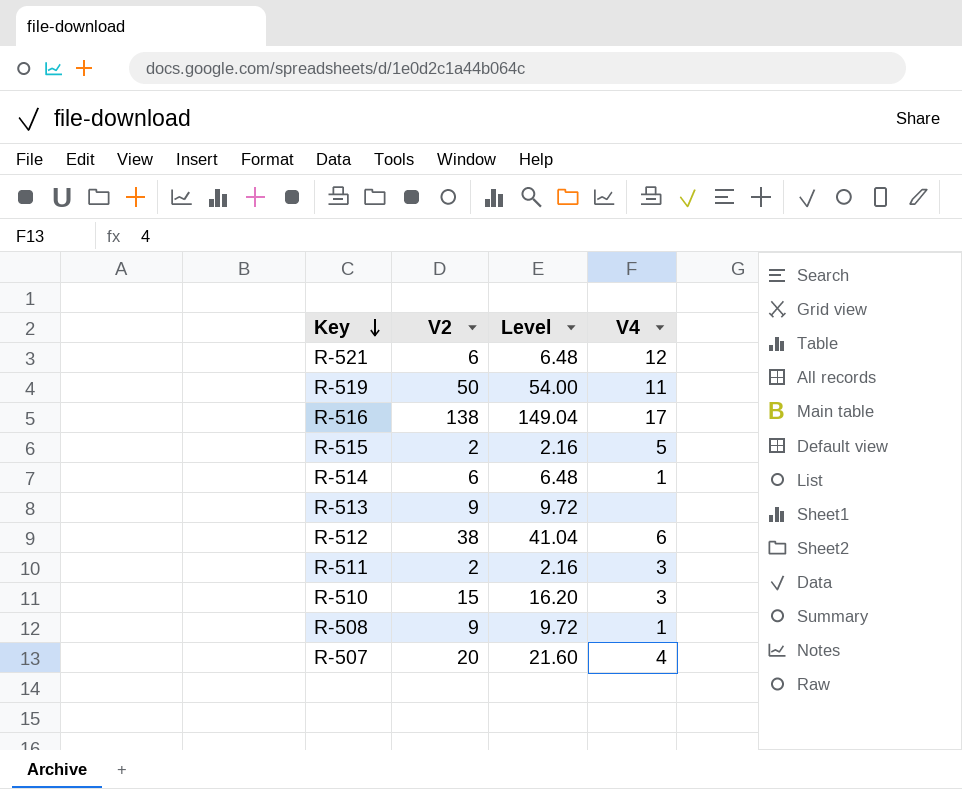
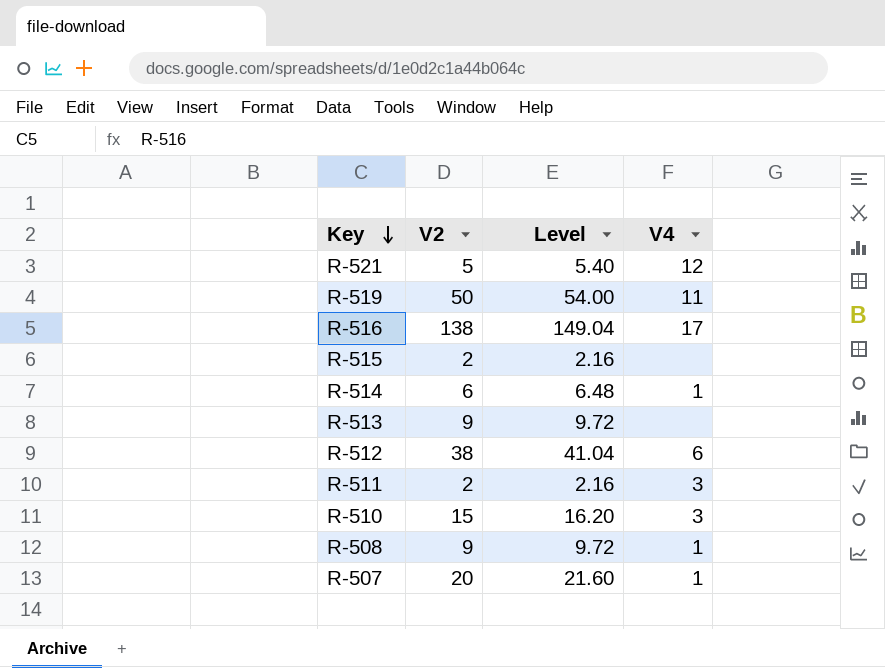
R-521 | V2: 6 -> 5
R-521 | Level: 6.48 -> 5.40
R-515 | V4: 5 -> none
R-507 | V4: 4 -> 1

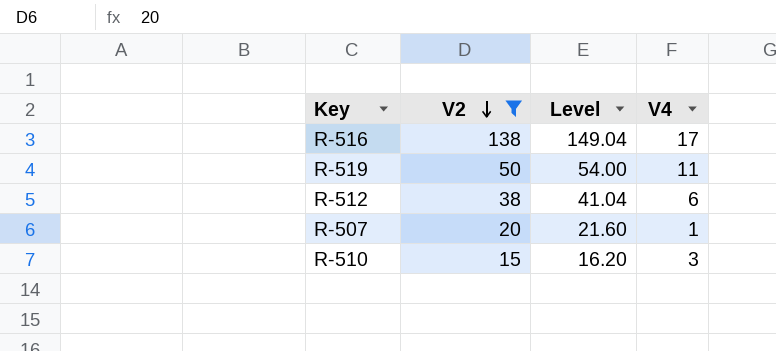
filter: none -> V2 >= 15
row order: Key descending -> V2 descending

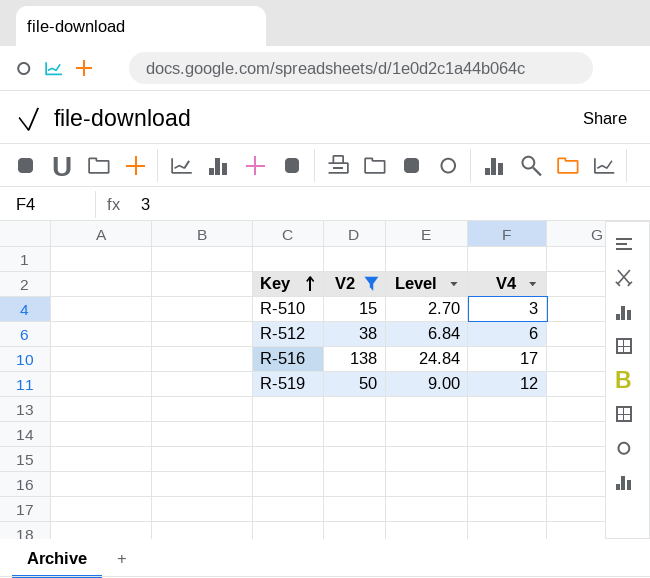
row order: V2 descending -> Key ascending
column Level | formula: [V2] * 1.08 -> [V2] * 0.18
row R-507: 20 | 21.60 | 1 -> none
R-519 | V4: 11 -> 12

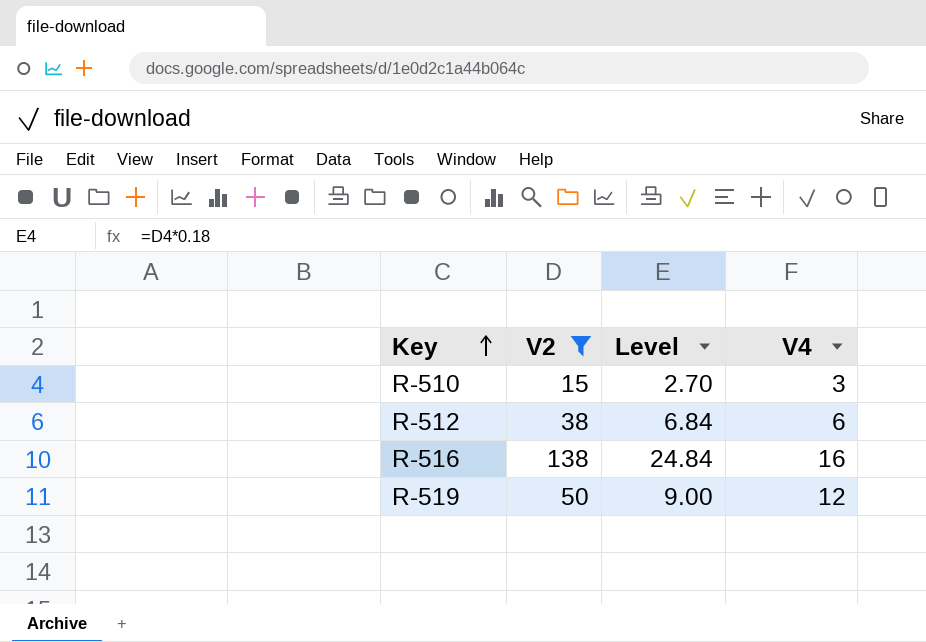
R-516 | V4: 17 -> 16

